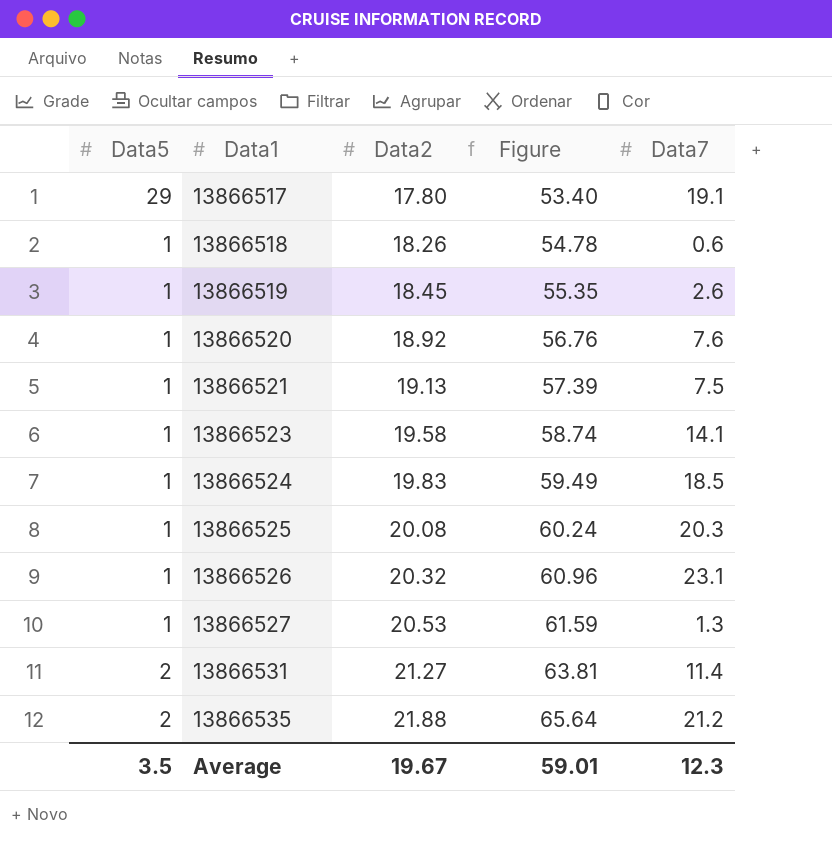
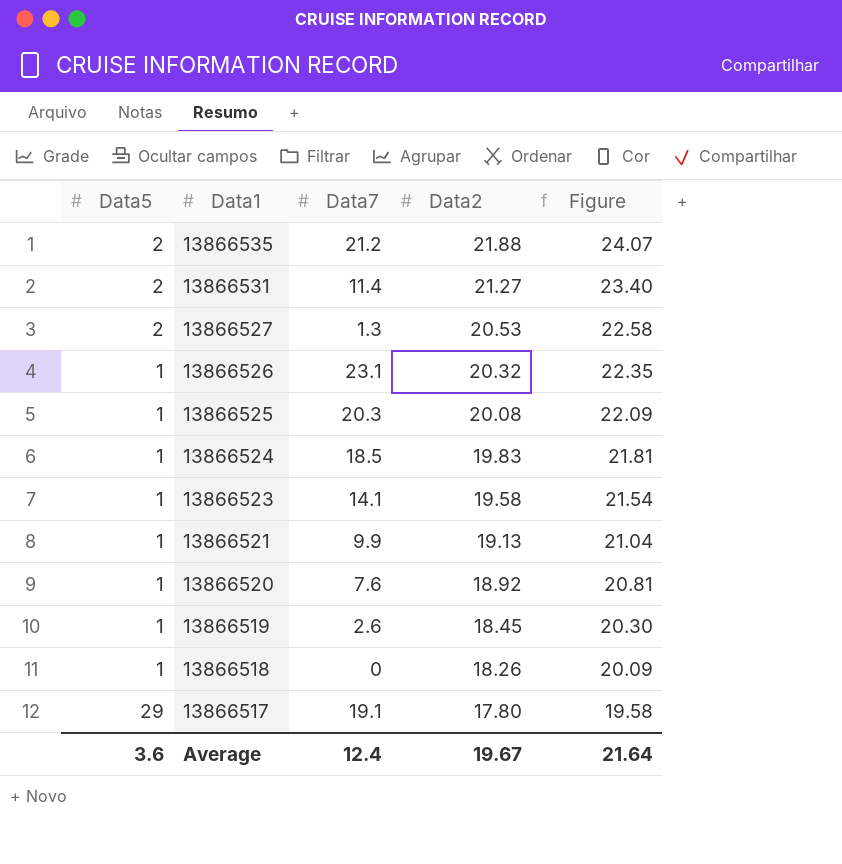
row order: Data1 ascending -> Data1 descending
column Data7 | position: 5 -> 3
column Figure | formula: [Data2] * 3 -> [Data2] * 1.1
13866527 | Data5: 1 -> 2
13866521 | Data7: 7.5 -> 9.9
13866518 | Data7: 0.6 -> 0
Average | Data5: 3.5 -> 3.6
Average | Data7: 12.3 -> 12.4
Average | Figure: 59.01 -> 21.64

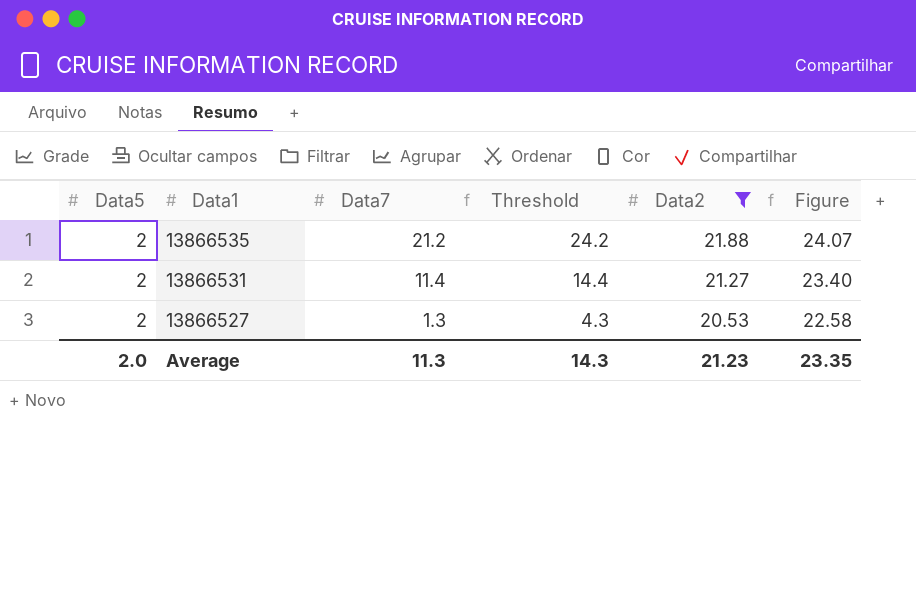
filter: none -> Data2 >= 20.53
column Threshold | formula: none -> [Data7] + 3
Average | Data5: 3.6 -> 2.0
Average | Data7: 12.4 -> 11.3
Average | Data2: 19.67 -> 21.23
Average | Figure: 21.64 -> 23.35

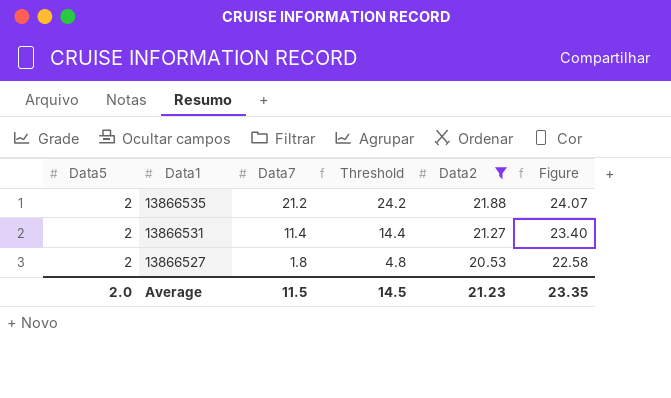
13866527 | Data7: 1.3 -> 1.8
13866527 | Threshold: 4.3 -> 4.8
Average | Data7: 11.3 -> 11.5
Average | Threshold: 14.3 -> 14.5

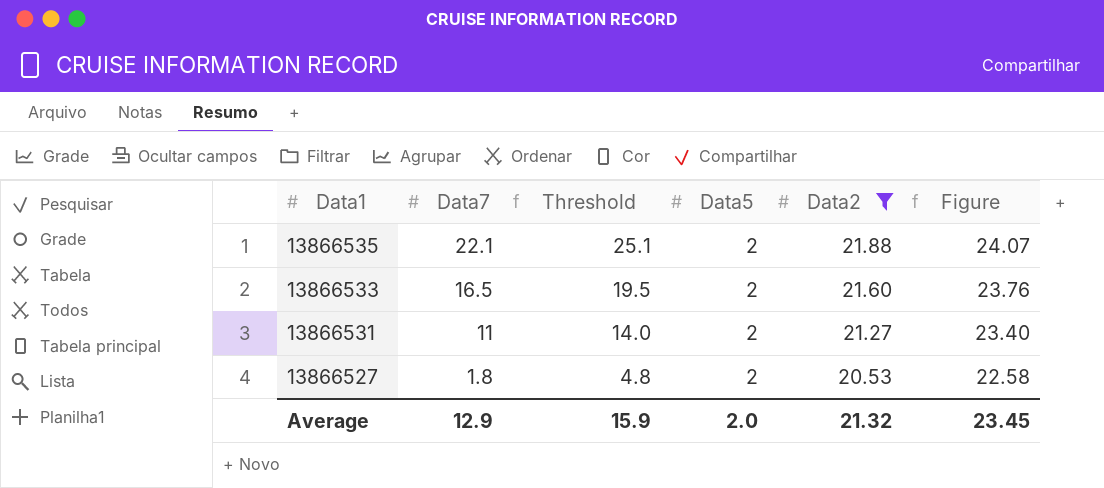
column Data5 | position: 1 -> 4
13866535 | Data7: 21.2 -> 22.1
13866535 | Threshold: 24.2 -> 25.1
row 13866533: none -> 16.5 | 19.5 | 2 | 21.60 | 23.76
13866531 | Data7: 11.4 -> 11
13866531 | Threshold: 14.4 -> 14.0
Average | Data7: 11.5 -> 12.9
Average | Threshold: 14.5 -> 15.9
Average | Data2: 21.23 -> 21.32
Average | Figure: 23.35 -> 23.45

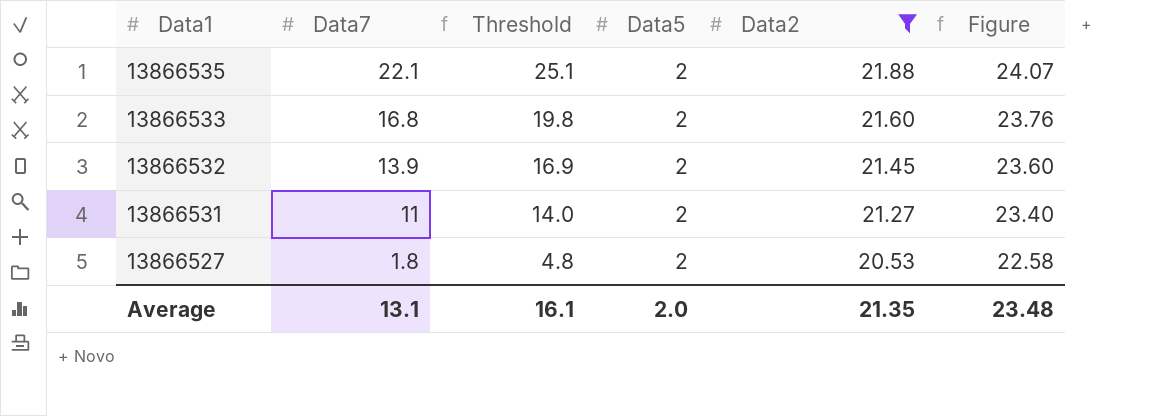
13866533 | Data7: 16.5 -> 16.8
13866533 | Threshold: 19.5 -> 19.8
row 13866532: none -> 13.9 | 16.9 | 2 | 21.45 | 23.60
Average | Data7: 12.9 -> 13.1
Average | Threshold: 15.9 -> 16.1
Average | Data2: 21.32 -> 21.35
Average | Figure: 23.45 -> 23.48

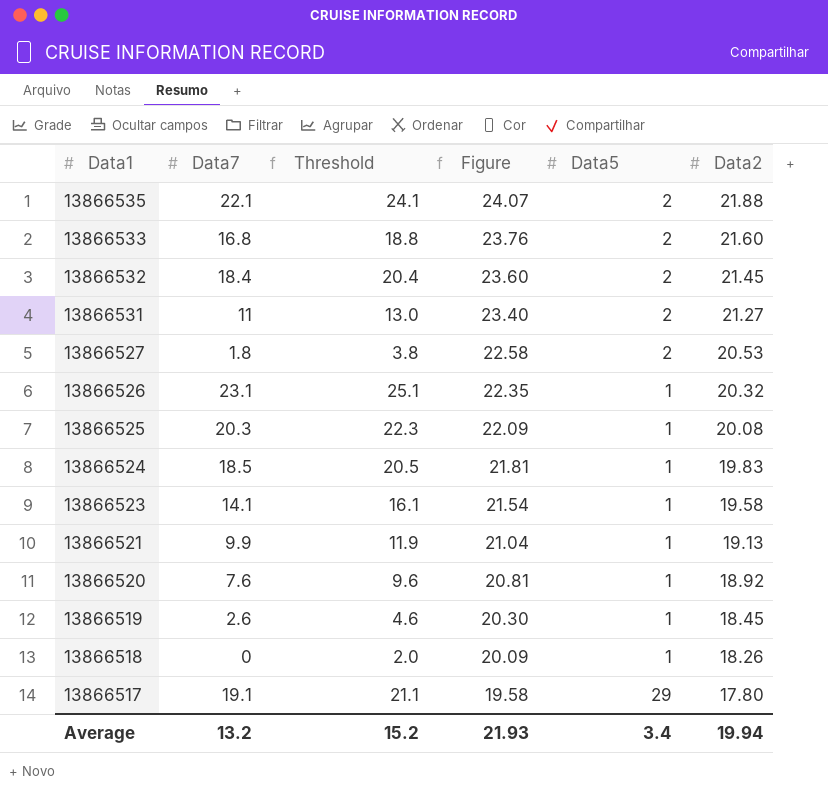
filter: Data2 >= 20.53 -> none
column Threshold | formula: [Data7] + 3 -> [Data7] + 2
column Figure | position: 6 -> 4
13866532 | Data7: 13.9 -> 18.4
Average | Data7: 13.1 -> 13.2
Average | Threshold: 16.1 -> 15.2
Average | Figure: 23.48 -> 21.93
Average | Data5: 2.0 -> 3.4
Average | Data2: 21.35 -> 19.94

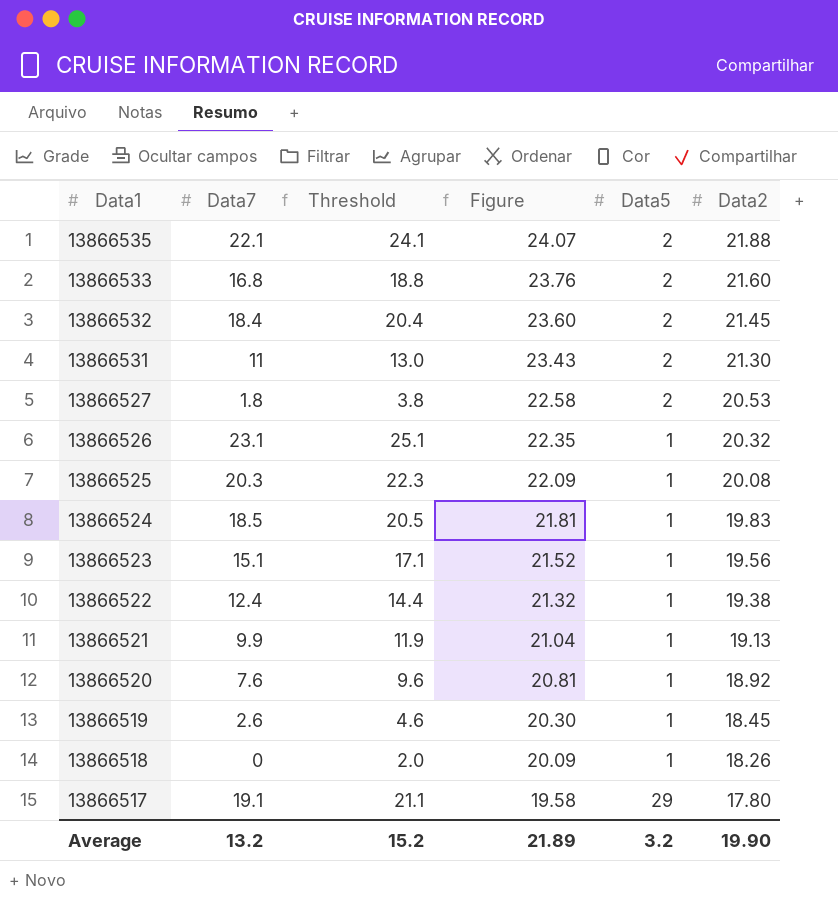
13866531 | Figure: 23.40 -> 23.43
13866531 | Data2: 21.27 -> 21.30
13866523 | Data7: 14.1 -> 15.1
13866523 | Threshold: 16.1 -> 17.1
13866523 | Figure: 21.54 -> 21.52
13866523 | Data2: 19.58 -> 19.56
row 13866522: none -> 12.4 | 14.4 | 21.32 | 1 | 19.38
Average | Figure: 21.93 -> 21.89
Average | Data5: 3.4 -> 3.2
Average | Data2: 19.94 -> 19.90

